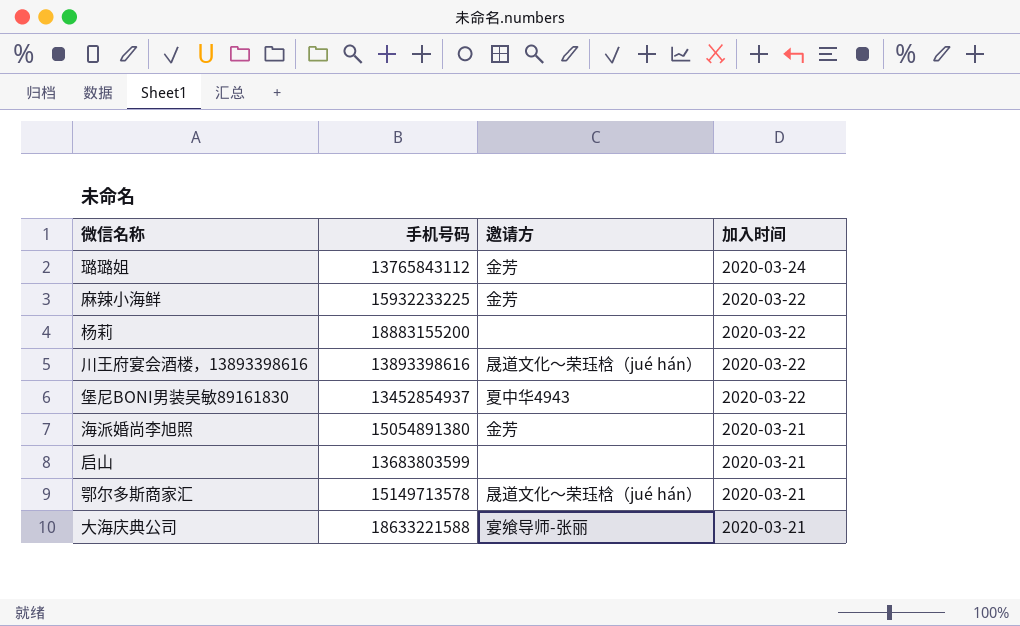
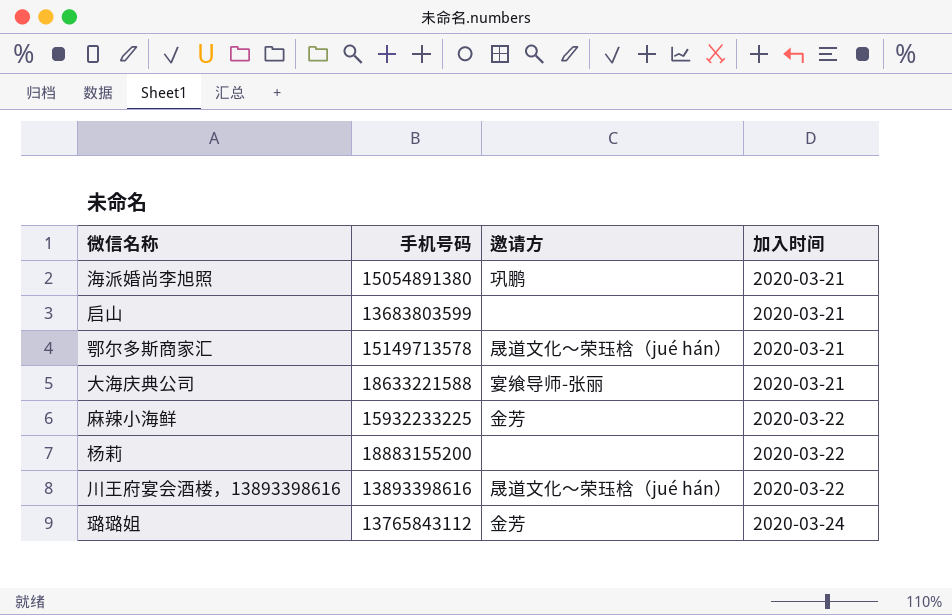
row order: 加入时间 descending -> 加入时间 ascending
row 堡尼BONI男装吴敏89161830: 13452854937 | 夏中华4943 | 2020-03-22 -> none
海派婚尚李旭照 | 邀请方: 金芳 -> 巩鹏

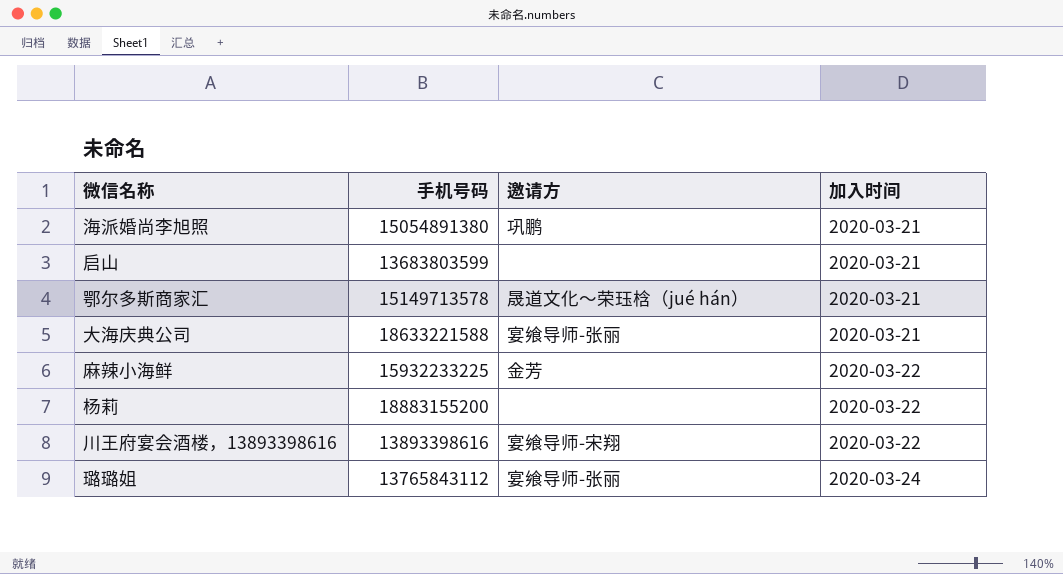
川王府宴会酒楼，13893398616 | 邀请方: 晟道文化～荣珏梒（jué hán） -> 宴飨导师-宋翔
璐璐姐 | 邀请方: 金芳 -> 宴飨导师-张丽

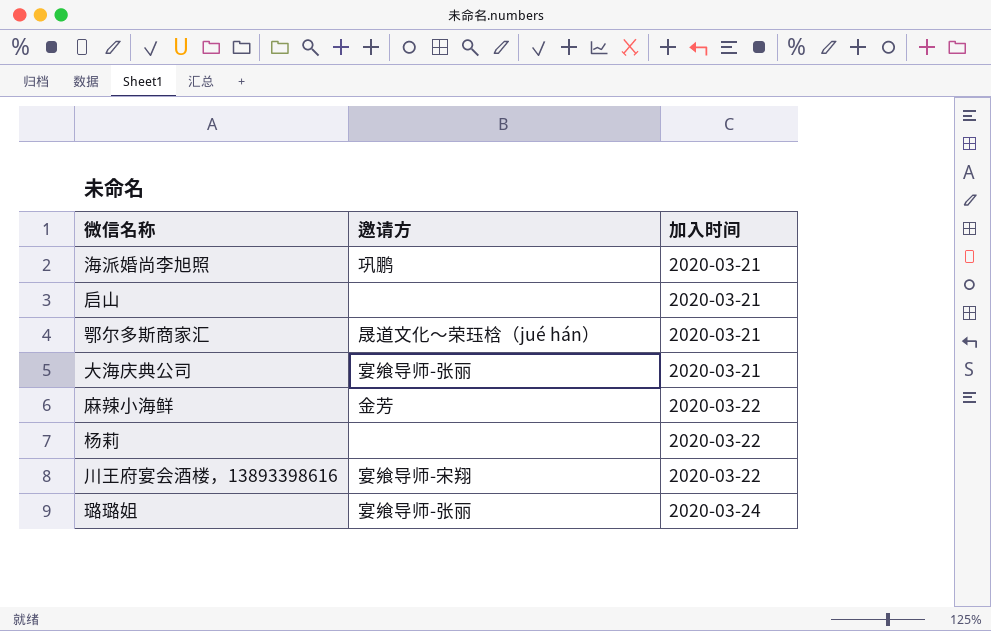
column 手机号码 | position: 2 -> none

